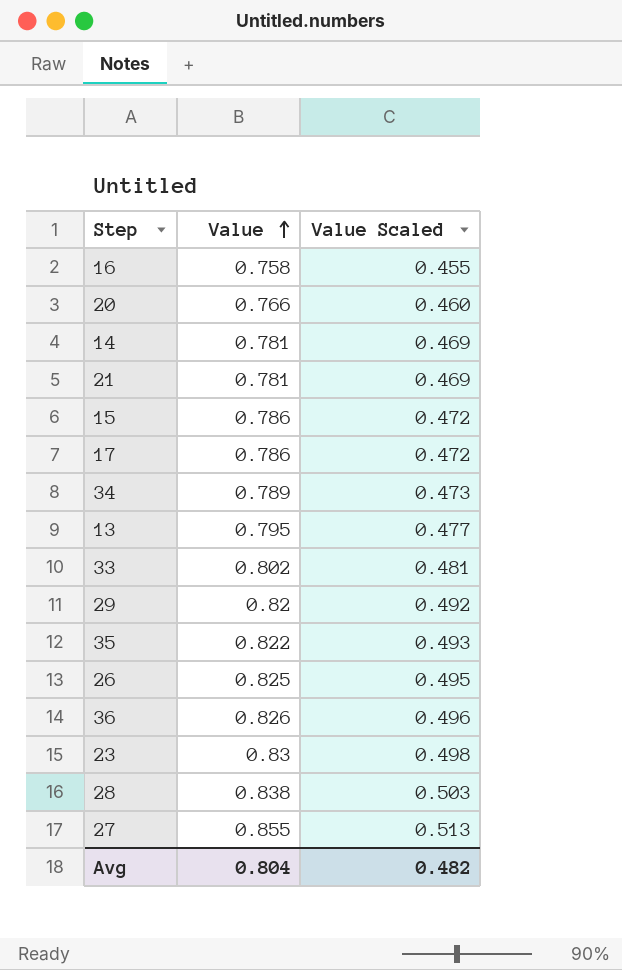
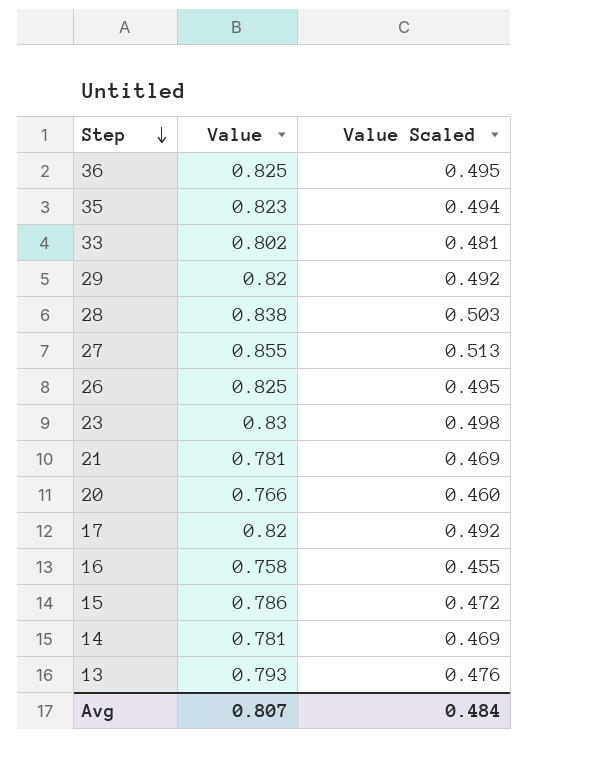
row order: Value ascending -> Step descending
row 34: 0.789 | 0.473 -> none
36 | Value: 0.826 -> 0.825
36 | Value Scaled: 0.496 -> 0.495
35 | Value: 0.822 -> 0.823
35 | Value Scaled: 0.493 -> 0.494
17 | Value: 0.786 -> 0.82
17 | Value Scaled: 0.472 -> 0.492
13 | Value: 0.795 -> 0.793
13 | Value Scaled: 0.477 -> 0.476
Avg | Value: 0.804 -> 0.807
Avg | Value Scaled: 0.482 -> 0.484

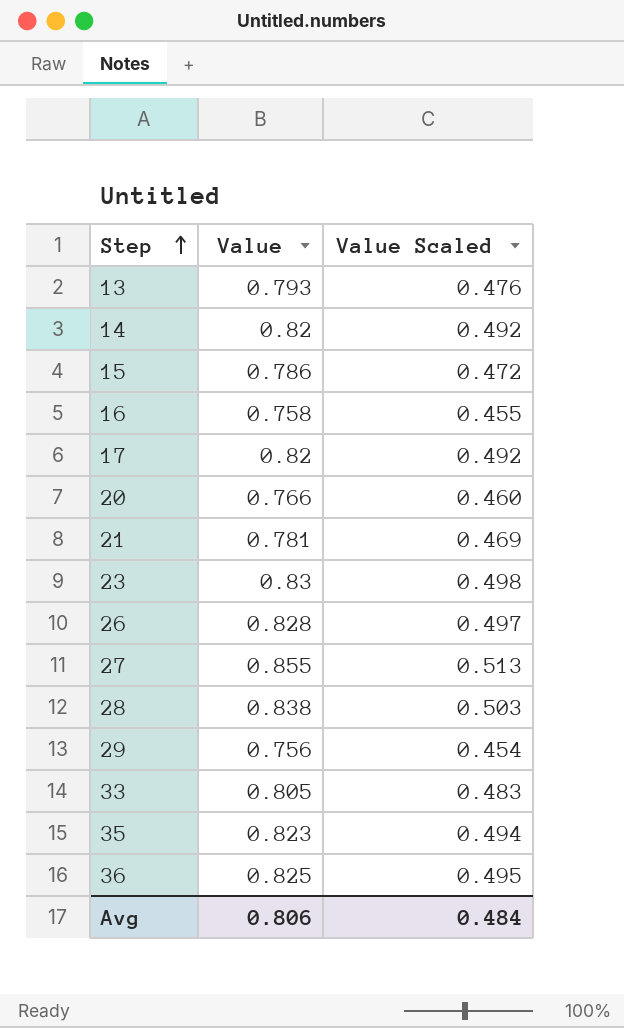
row order: Step descending -> Step ascending
14 | Value: 0.781 -> 0.82
14 | Value Scaled: 0.469 -> 0.492
26 | Value: 0.825 -> 0.828
26 | Value Scaled: 0.495 -> 0.497
29 | Value: 0.82 -> 0.756
29 | Value Scaled: 0.492 -> 0.454
33 | Value: 0.802 -> 0.805
33 | Value Scaled: 0.481 -> 0.483
Avg | Value: 0.807 -> 0.806

